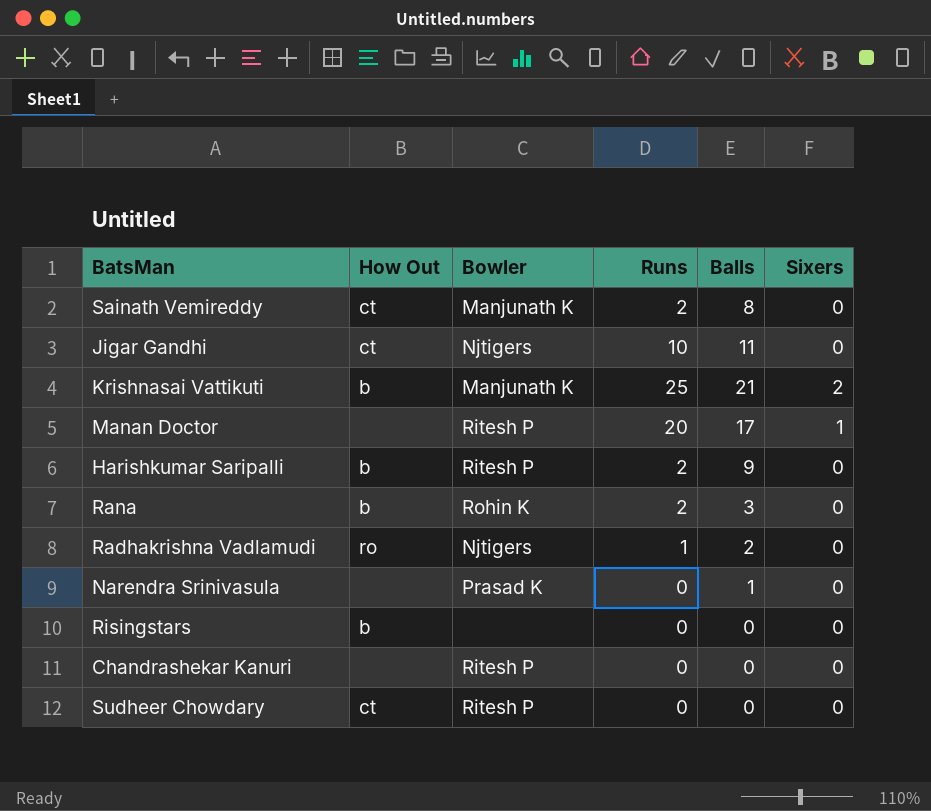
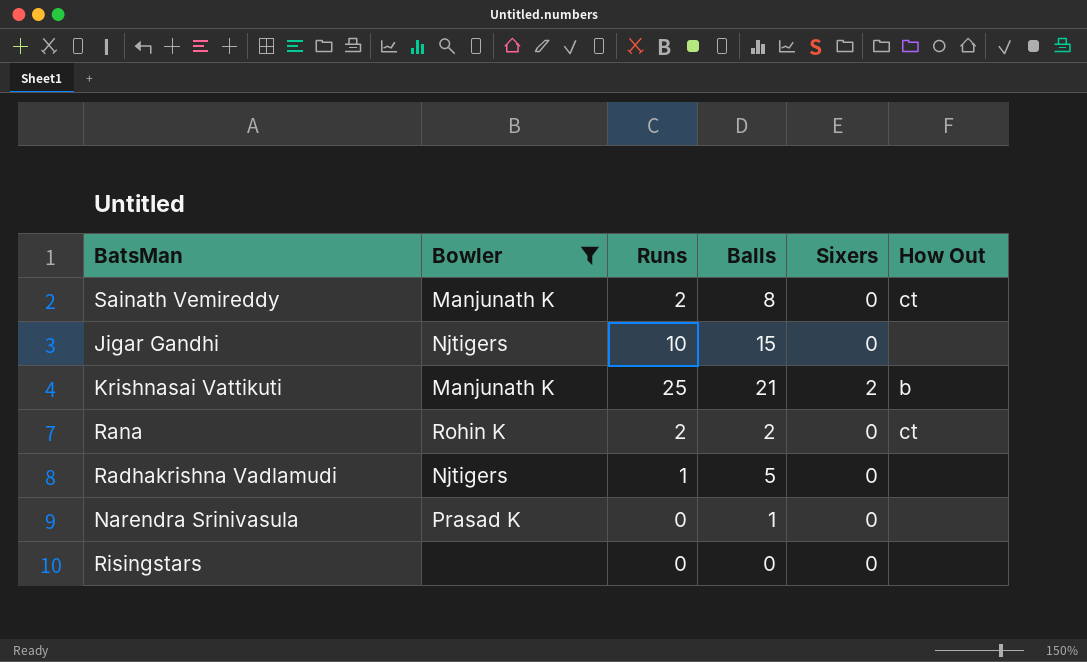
filter: none -> Bowler != Ritesh P
column How Out | position: 2 -> 6
Jigar Gandhi | Balls: 11 -> 15
Jigar Gandhi | How Out: ct -> none
Rana | Balls: 3 -> 2
Rana | How Out: b -> ct
Radhakrishna Vadlamudi | Balls: 2 -> 5
Radhakrishna Vadlamudi | How Out: ro -> none
Risingstars | How Out: b -> none

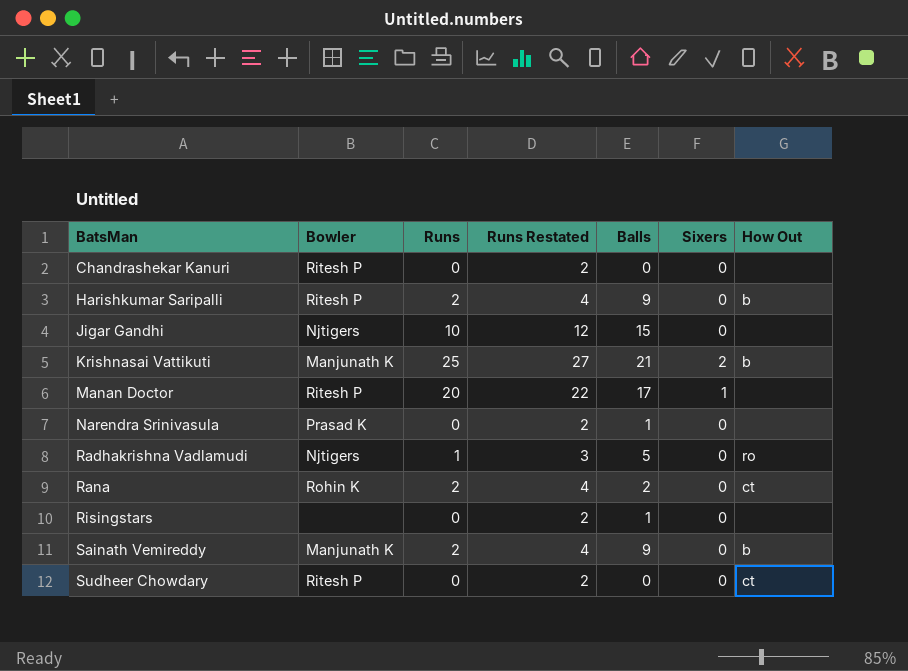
filter: Bowler != Ritesh P -> none
row order: none -> BatsMan ascending
column Runs Restated | formula: none -> [Runs] + 2
Radhakrishna Vadlamudi | How Out: none -> ro
Risingstars | Balls: 0 -> 1
Sainath Vemireddy | Balls: 8 -> 9
Sainath Vemireddy | How Out: ct -> b

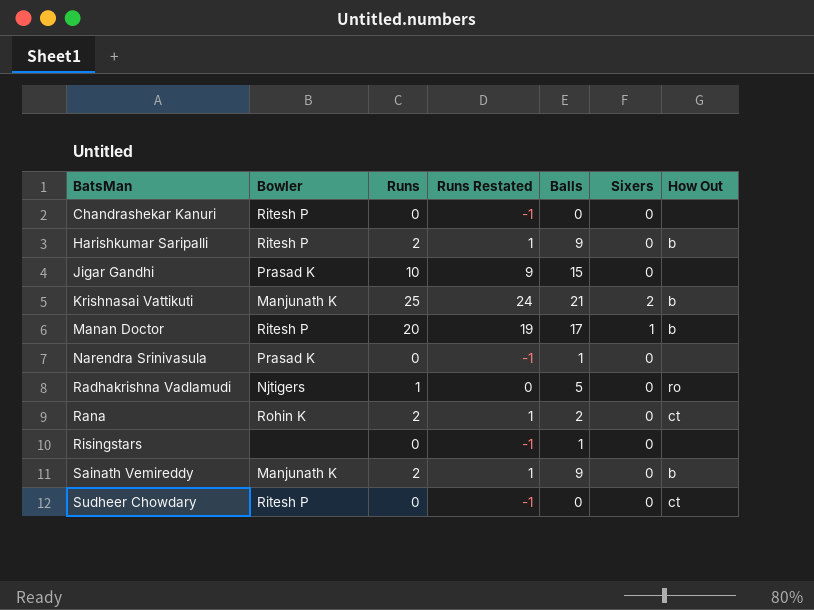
column Runs Restated | formula: [Runs] + 2 -> [Runs] - 1
Jigar Gandhi | Bowler: Njtigers -> Prasad K
Manan Doctor | How Out: none -> b

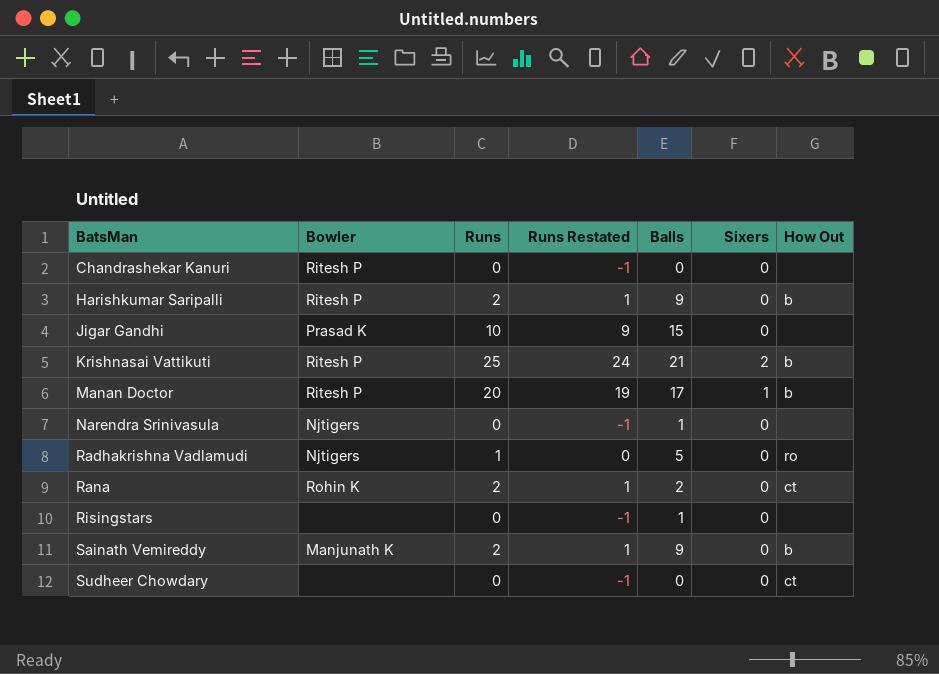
Krishnasai Vattikuti | Bowler: Manjunath K -> Ritesh P
Narendra Srinivasula | Bowler: Prasad K -> Njtigers
Sudheer Chowdary | Bowler: Ritesh P -> none

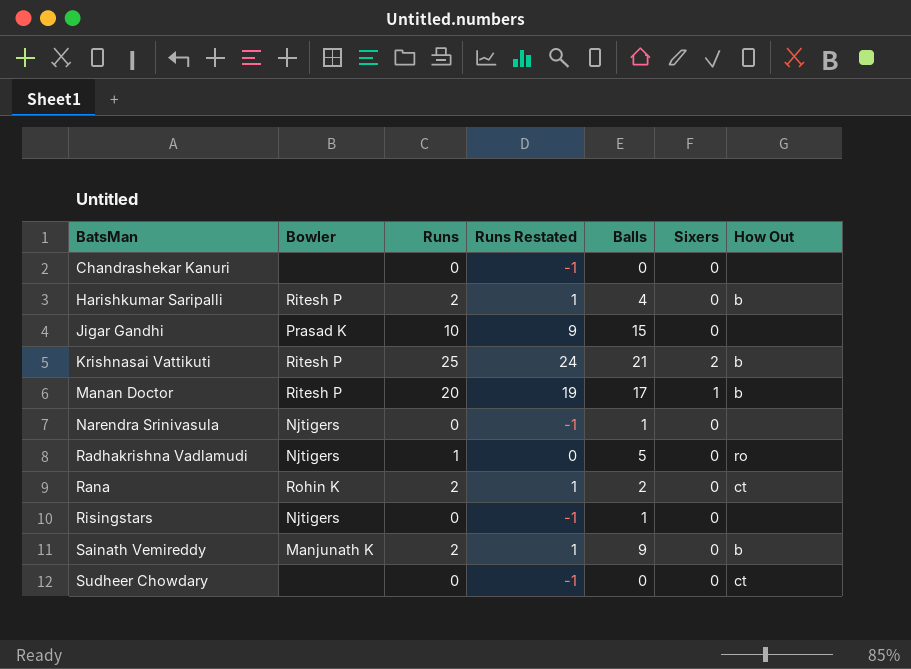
Chandrashekar Kanuri | Bowler: Ritesh P -> none
Harishkumar Saripalli | Balls: 9 -> 4
Risingstars | Bowler: none -> Njtigers

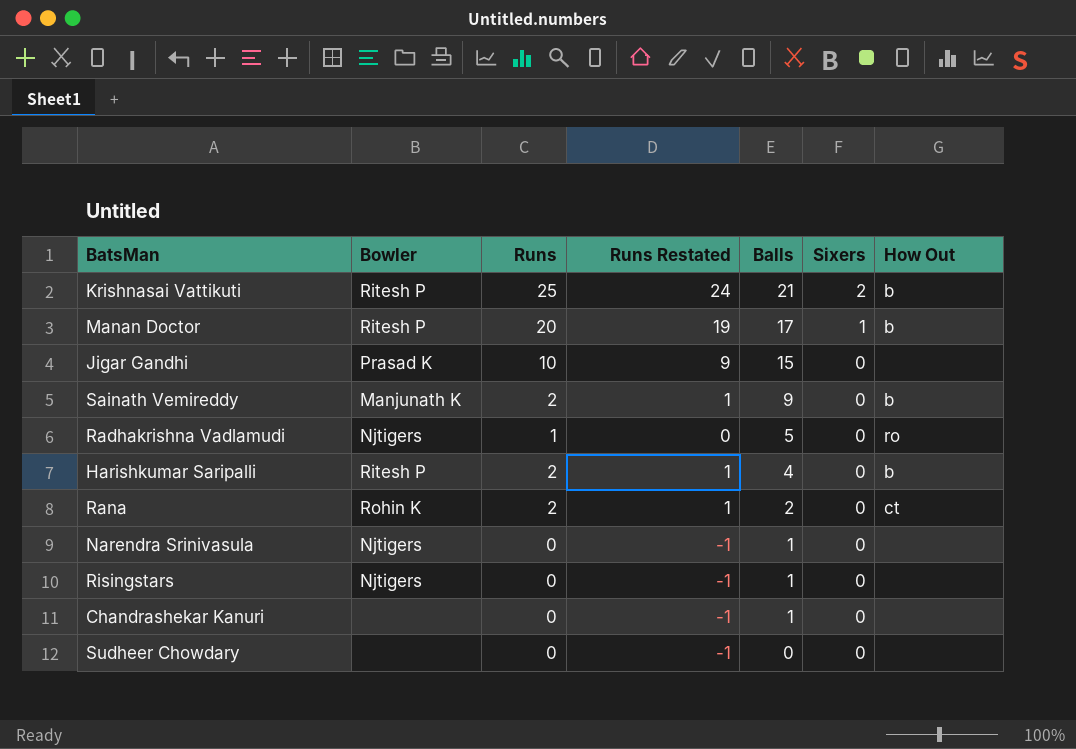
row order: BatsMan ascending -> Balls descending
Chandrashekar Kanuri | Balls: 0 -> 1
Sudheer Chowdary | How Out: ct -> none

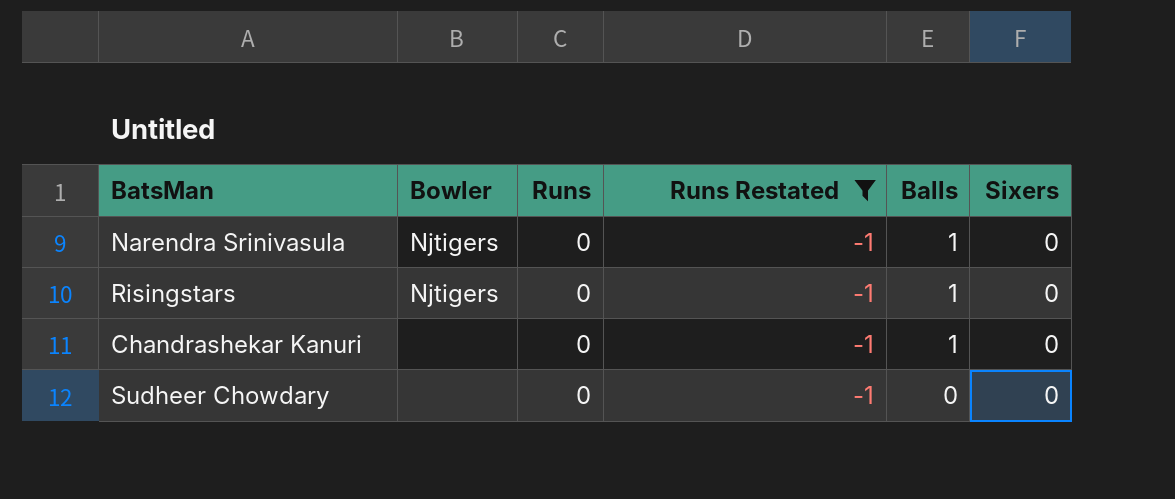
filter: none -> Runs Restated = -1
column How Out | position: 7 -> none

